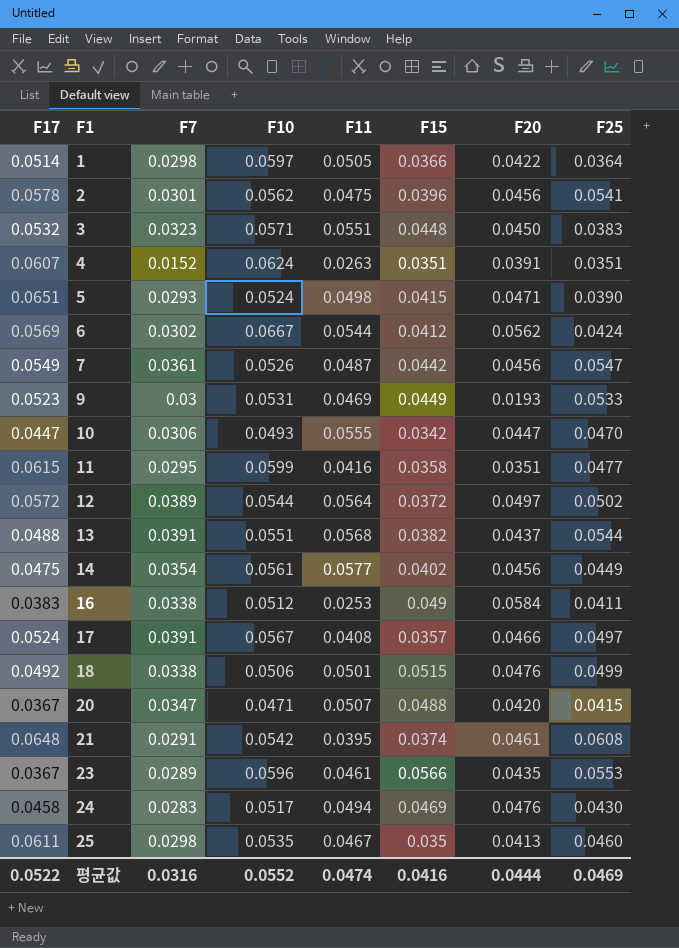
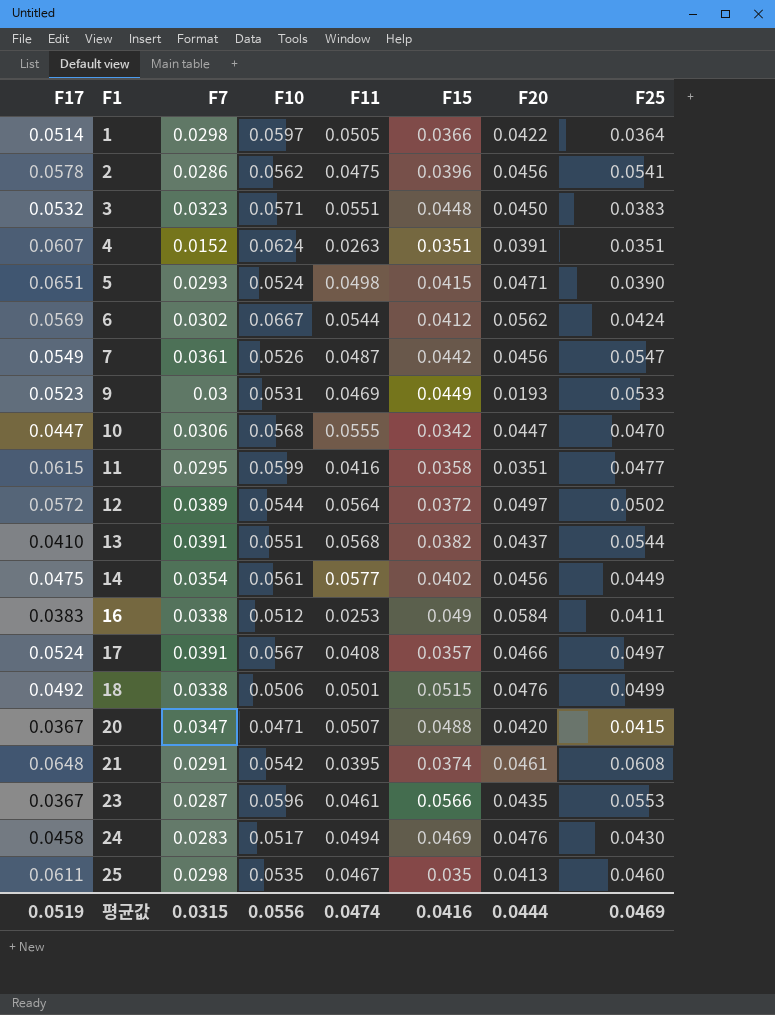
2 | F7: 0.0301 -> 0.0286
10 | F10: 0.0493 -> 0.0568
13 | F17: 0.0488 -> 0.0410
23 | F7: 0.0289 -> 0.0287
평균값 | F17: 0.0522 -> 0.0519
평균값 | F7: 0.0316 -> 0.0315
평균값 | F10: 0.0552 -> 0.0556

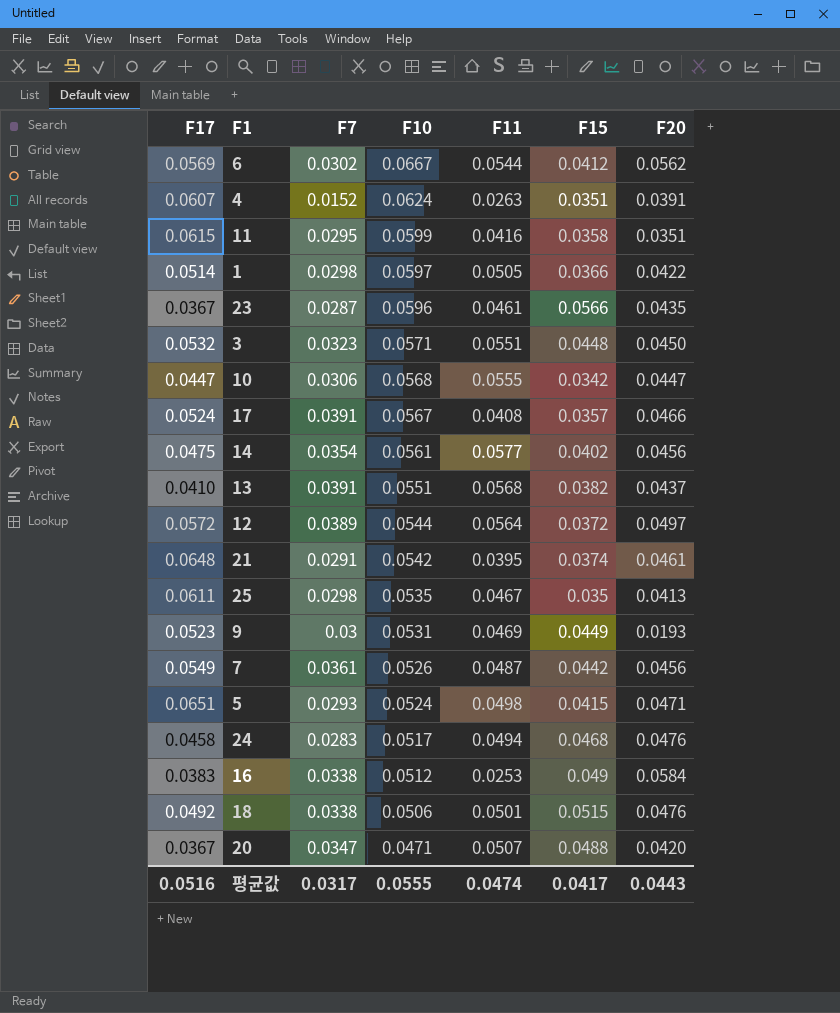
row order: F1 ascending -> F10 descending
column F25 | position: 8 -> none
row 2: 0.0578 | 0.0286 | 0.0562 | 0.0475 | 0.0396 | 0.0456 | 0.0541 -> none
24 | F15: 0.0469 -> 0.0468
평균값 | F17: 0.0519 -> 0.0516
평균값 | F7: 0.0315 -> 0.0317
평균값 | F10: 0.0556 -> 0.0555
평균값 | F15: 0.0416 -> 0.0417
평균값 | F20: 0.0444 -> 0.0443

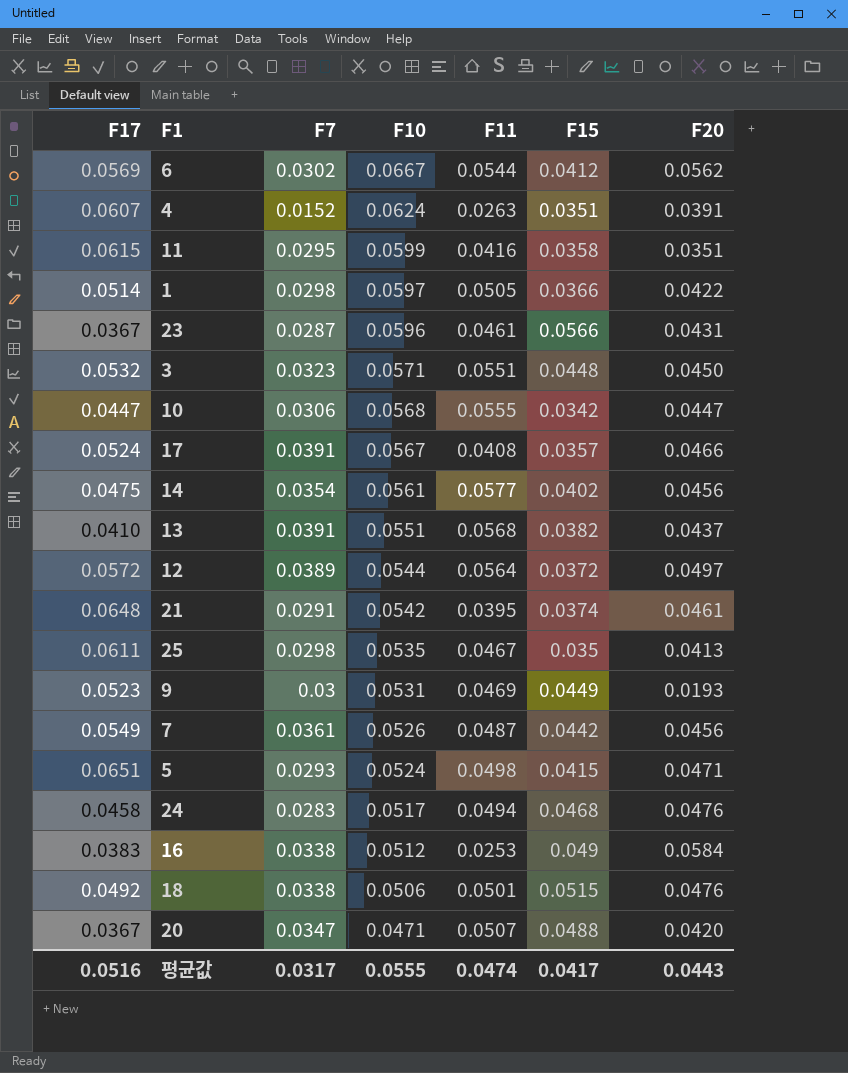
23 | F20: 0.0435 -> 0.0431

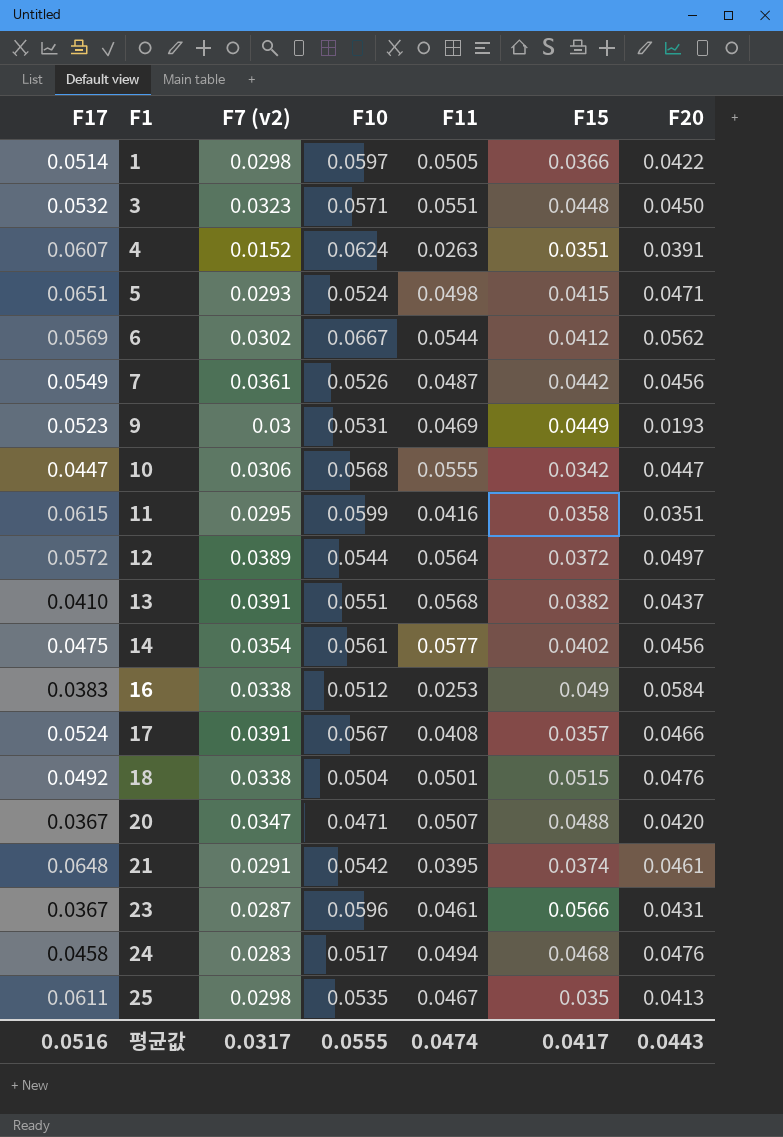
row order: F10 descending -> F1 ascending
column name: F7 -> F7 (v2)
18 | F10: 0.0506 -> 0.0504

